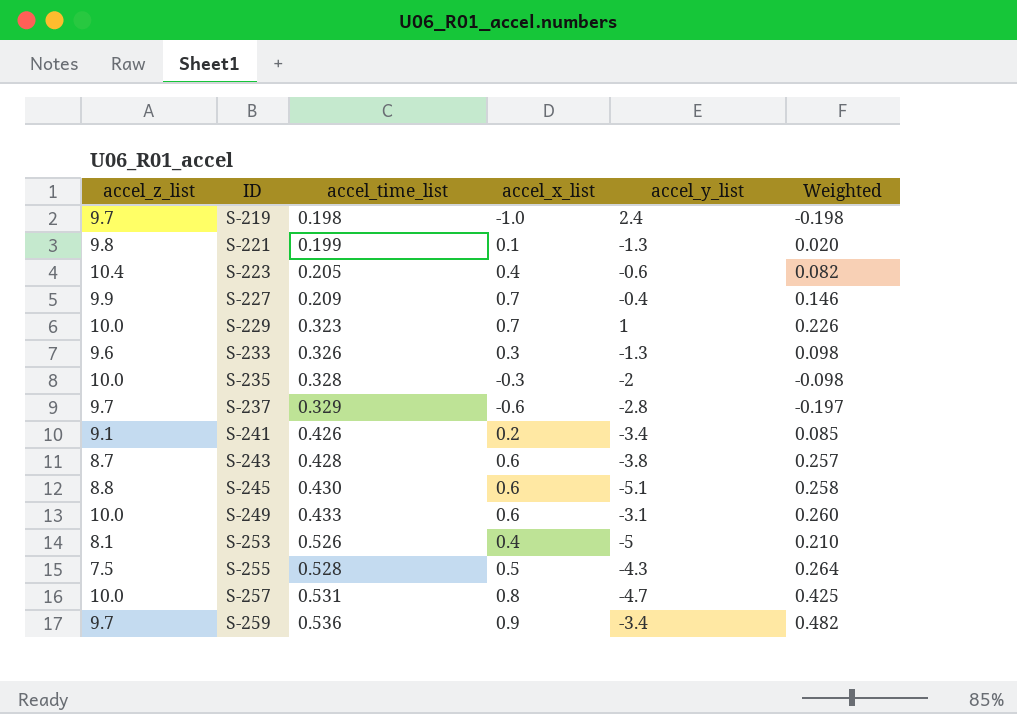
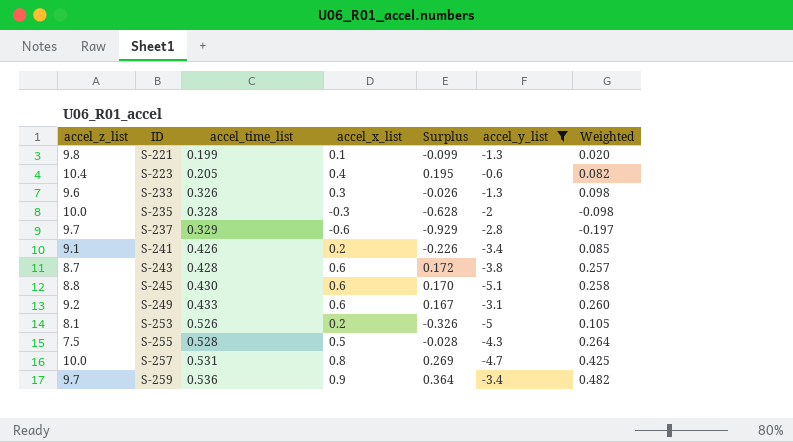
filter: none -> accel_y_list <= -0.6
column Surplus | formula: none -> [accel_x_list] - [accel_time_list]
S-249 | accel_z_list: 10.0 -> 9.2
S-253 | accel_x_list: 0.4 -> 0.2
S-253 | Weighted: 0.210 -> 0.105

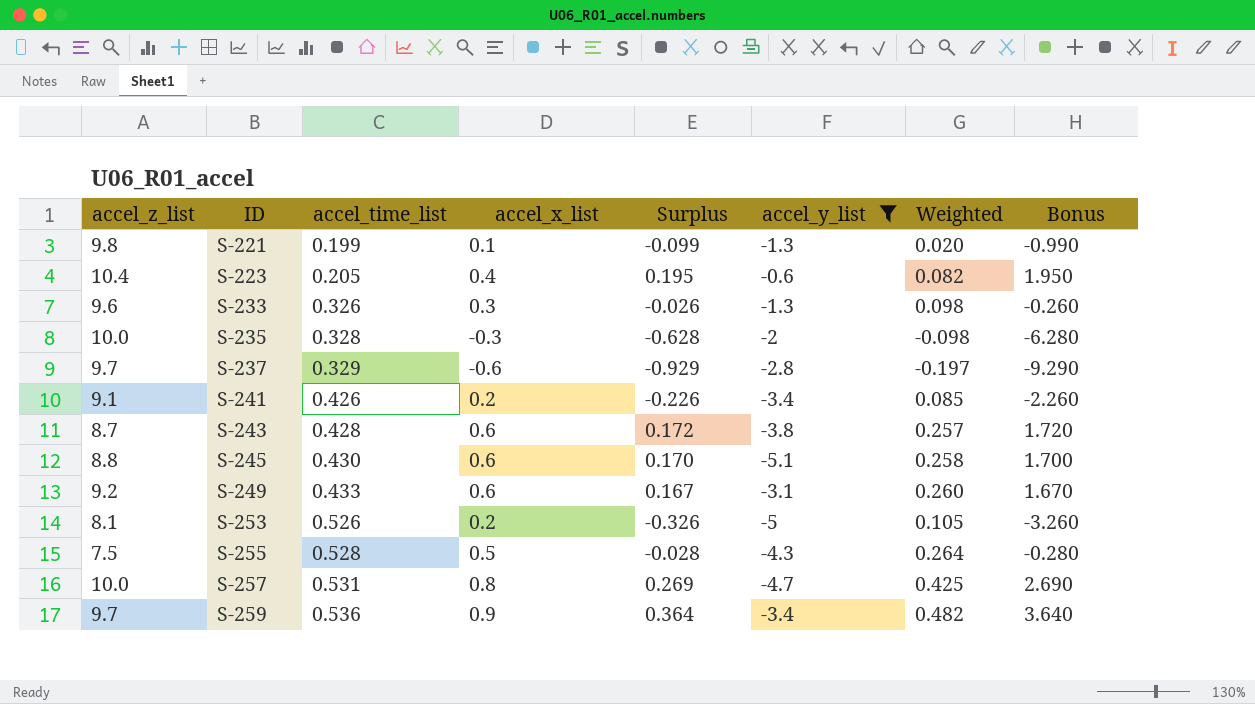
column Bonus | formula: none -> [Surplus] * 10

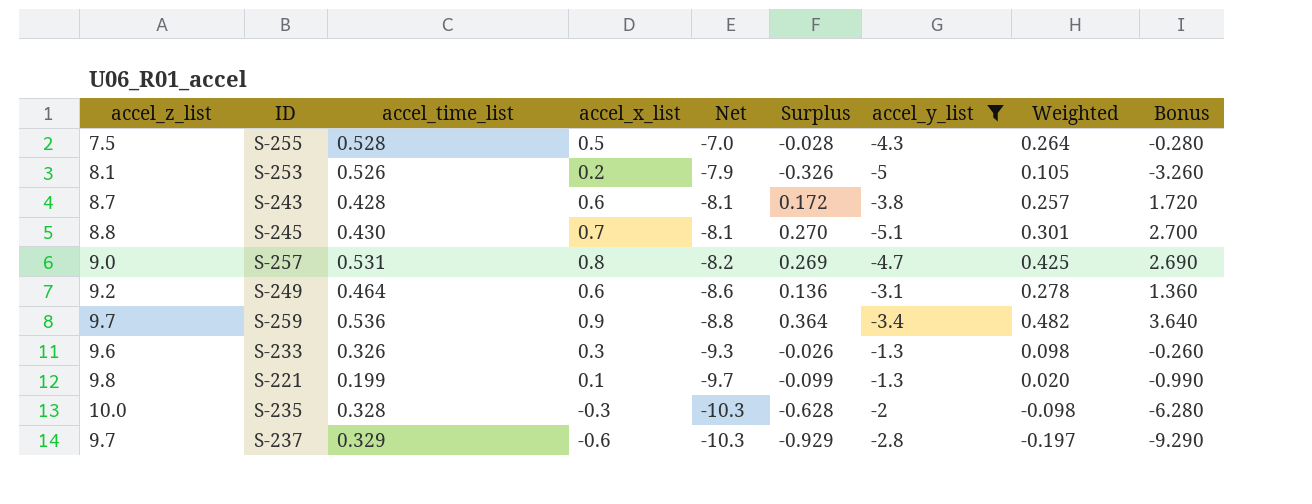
row order: ID ascending -> Net descending
column Net | formula: none -> [accel_x_list] - [accel_z_list]
row S-223: 10.4 | 0.205 | 0.4 | 0.195 | -0.6 | 0.082 | 1.950 -> none
row S-241: 9.1 | 0.426 | 0.2 | -0.226 | -3.4 | 0.085 | -2.260 -> none
S-245 | accel_x_list: 0.6 -> 0.7
S-245 | Surplus: 0.170 -> 0.270
S-245 | Weighted: 0.258 -> 0.301
S-245 | Bonus: 1.700 -> 2.700
S-257 | accel_z_list: 10.0 -> 9.0
S-249 | accel_time_list: 0.433 -> 0.464
S-249 | Surplus: 0.167 -> 0.136
S-249 | Weighted: 0.260 -> 0.278
S-249 | Bonus: 1.670 -> 1.360

